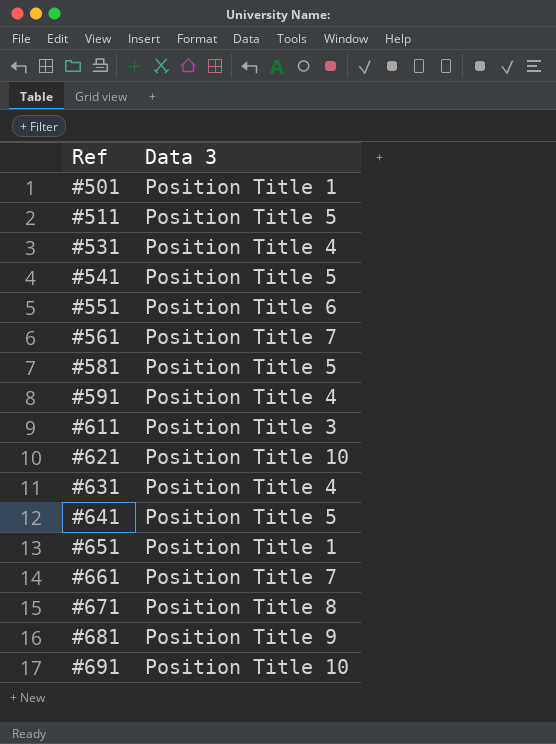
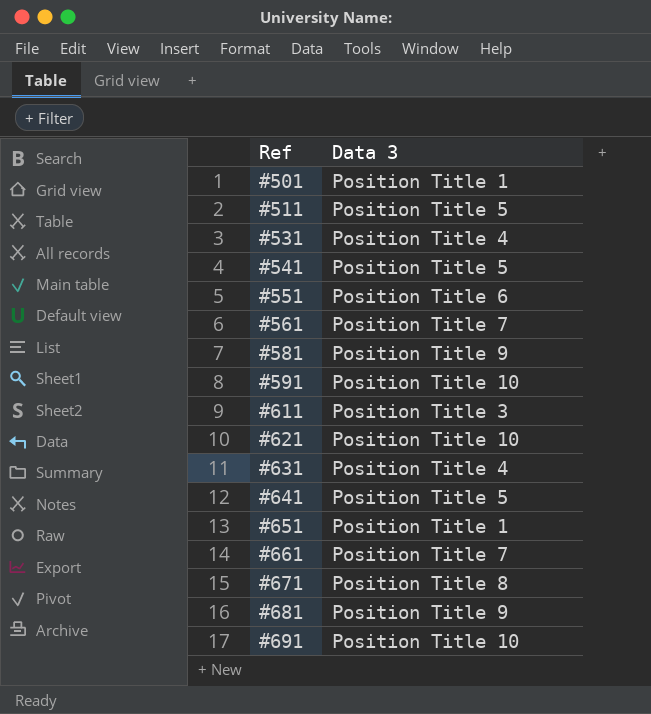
#581 | Data 3: Position Title 5 -> Position Title 9
#591 | Data 3: Position Title 4 -> Position Title 10

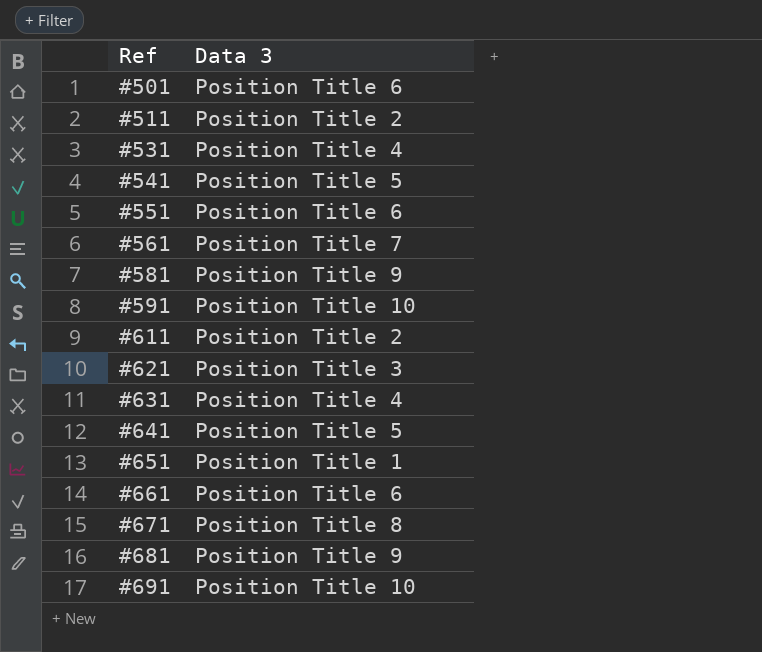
#501 | Data 3: Position Title 1 -> Position Title 6
#511 | Data 3: Position Title 5 -> Position Title 2
#611 | Data 3: Position Title 3 -> Position Title 2
#621 | Data 3: Position Title 10 -> Position Title 3
#661 | Data 3: Position Title 7 -> Position Title 6

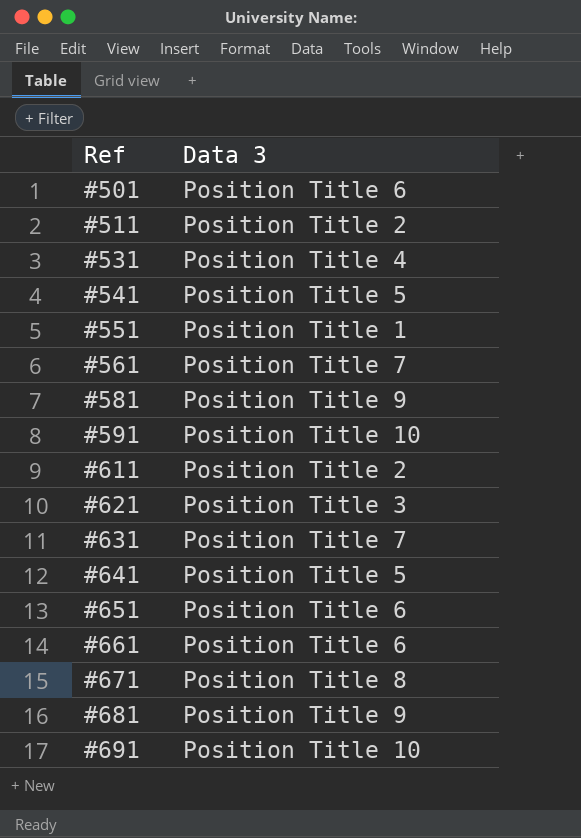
#551 | Data 3: Position Title 6 -> Position Title 1
#631 | Data 3: Position Title 4 -> Position Title 7
#651 | Data 3: Position Title 1 -> Position Title 6

